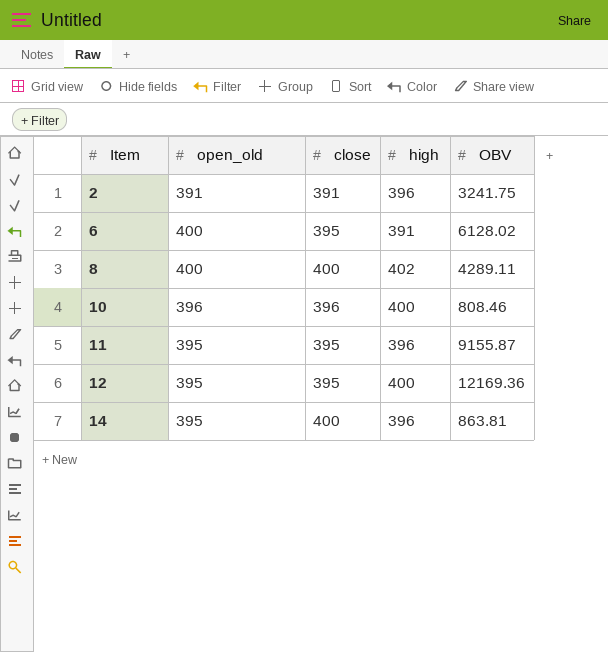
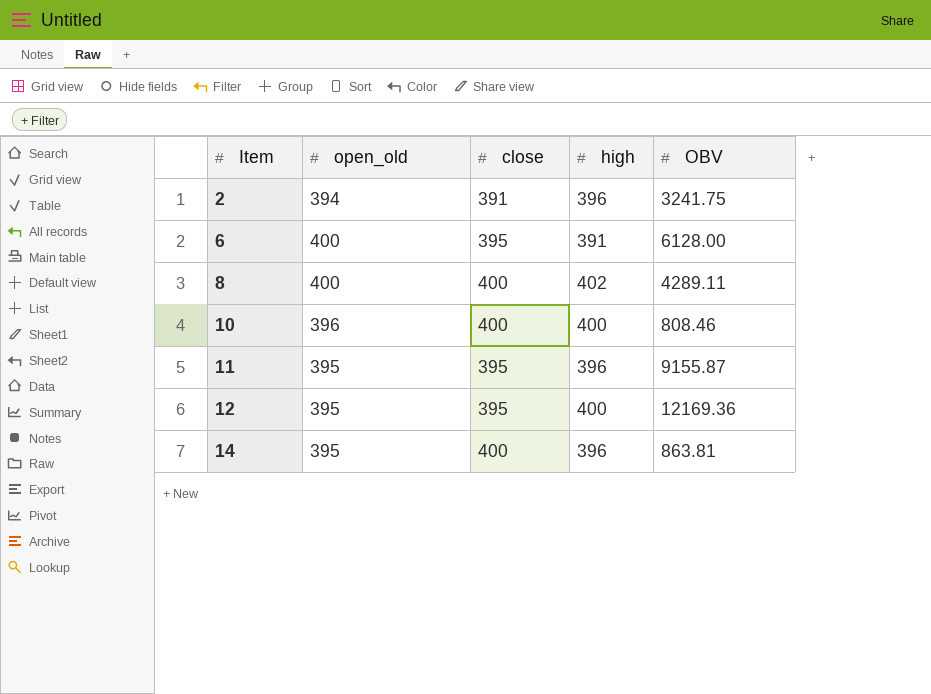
2 | open_old: 391 -> 394
6 | OBV: 6128.02 -> 6128.00
10 | close: 396 -> 400

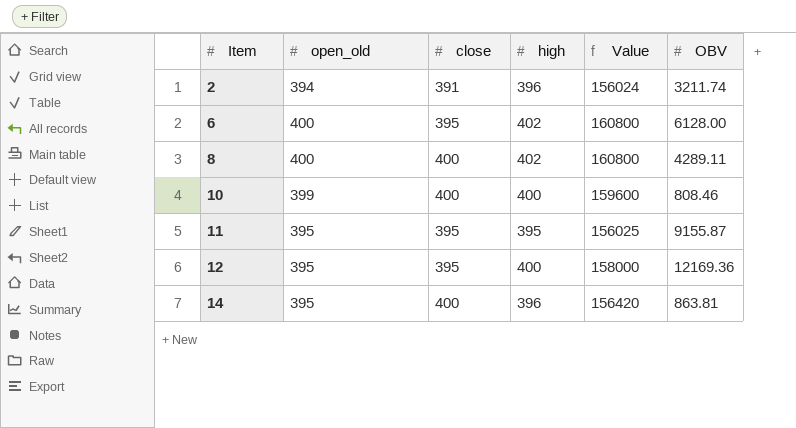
column Value | formula: none -> [open_old] * [high]
2 | OBV: 3241.75 -> 3211.74
6 | high: 391 -> 402
10 | open_old: 396 -> 399
11 | high: 396 -> 395

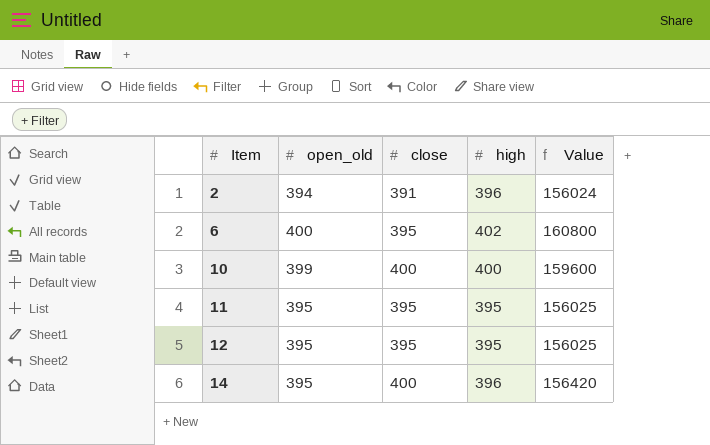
column OBV | position: 6 -> none
row 8: 400 | 400 | 402 | 160800 | 4289.11 -> none
12 | high: 400 -> 395
12 | Value: 158000 -> 156025

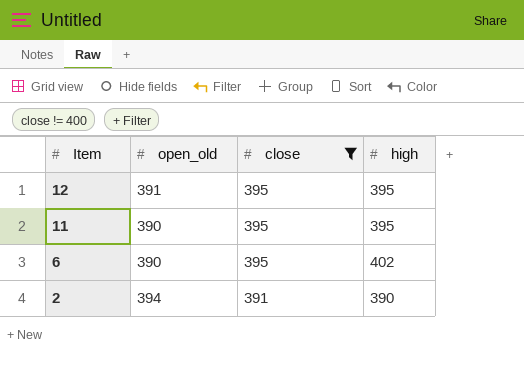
filter: none -> close != 400
row order: Item ascending -> Item descending
column Value | formula: [open_old] * [high] -> none
12 | open_old: 395 -> 391
11 | open_old: 395 -> 390
6 | open_old: 400 -> 390
2 | high: 396 -> 390

